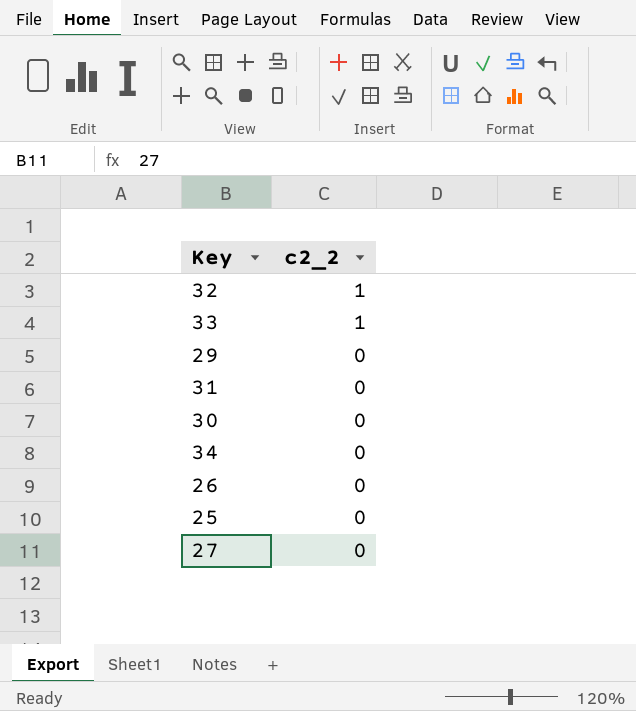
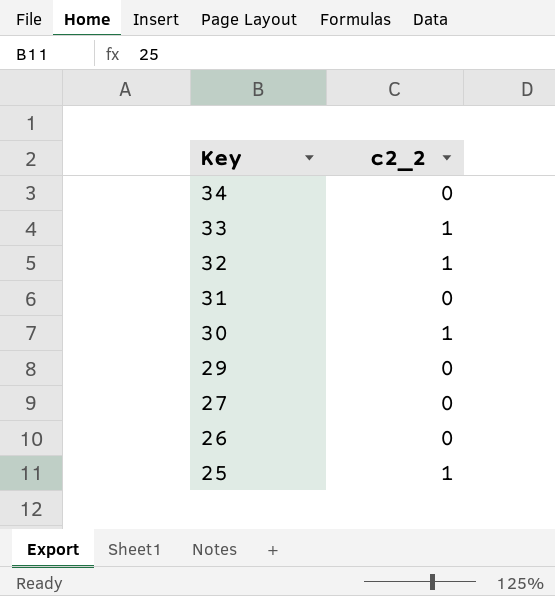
row order: c2_2 descending -> Key descending
30 | c2_2: 0 -> 1
25 | c2_2: 0 -> 1

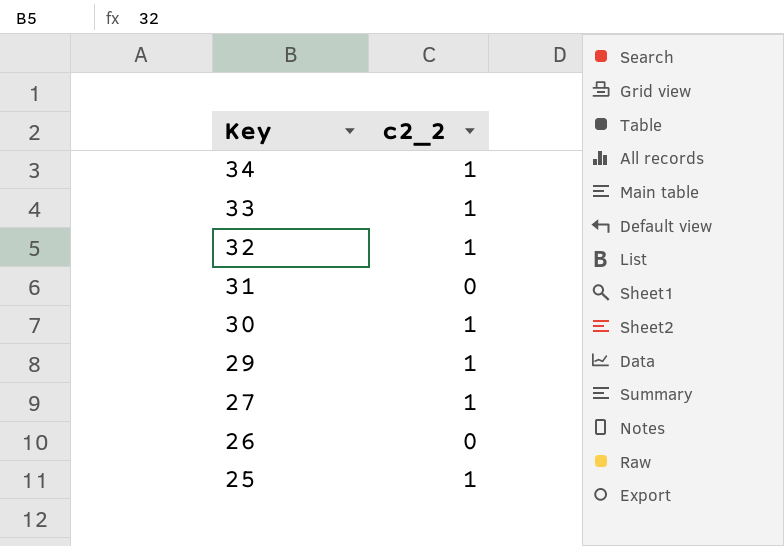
34 | c2_2: 0 -> 1
29 | c2_2: 0 -> 1
27 | c2_2: 0 -> 1

